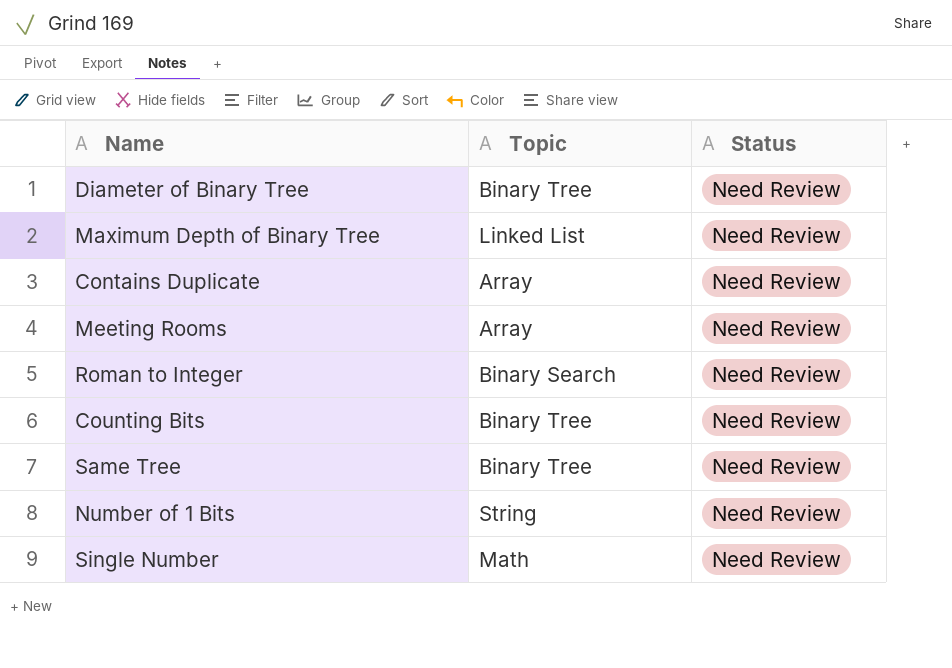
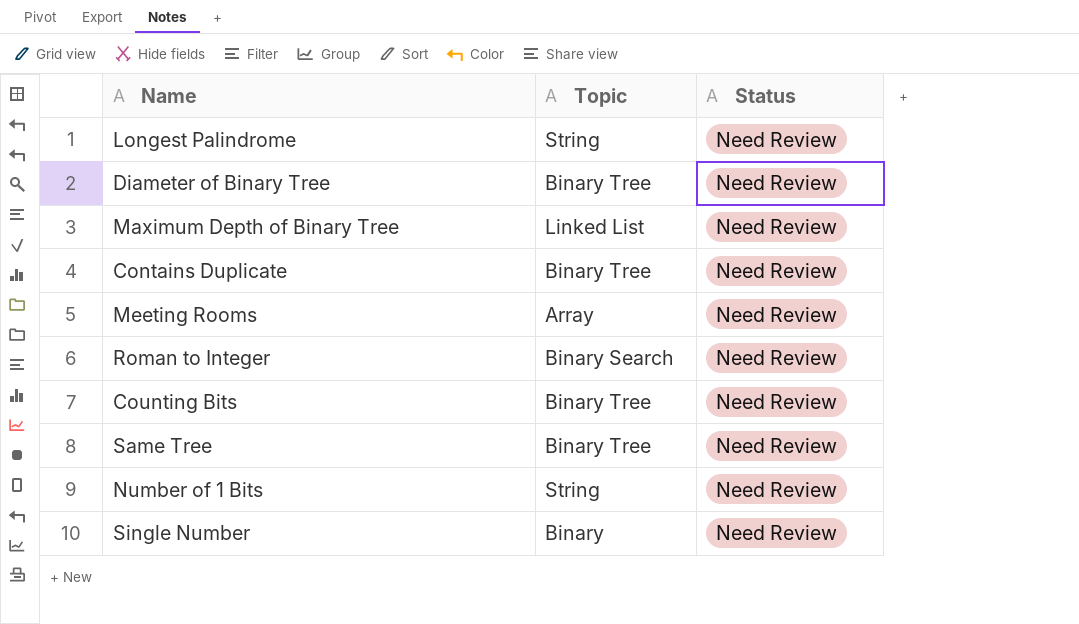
row Longest Palindrome: none -> String | Need Review
Contains Duplicate | Topic: Array -> Binary Tree
Single Number | Topic: Math -> Binary

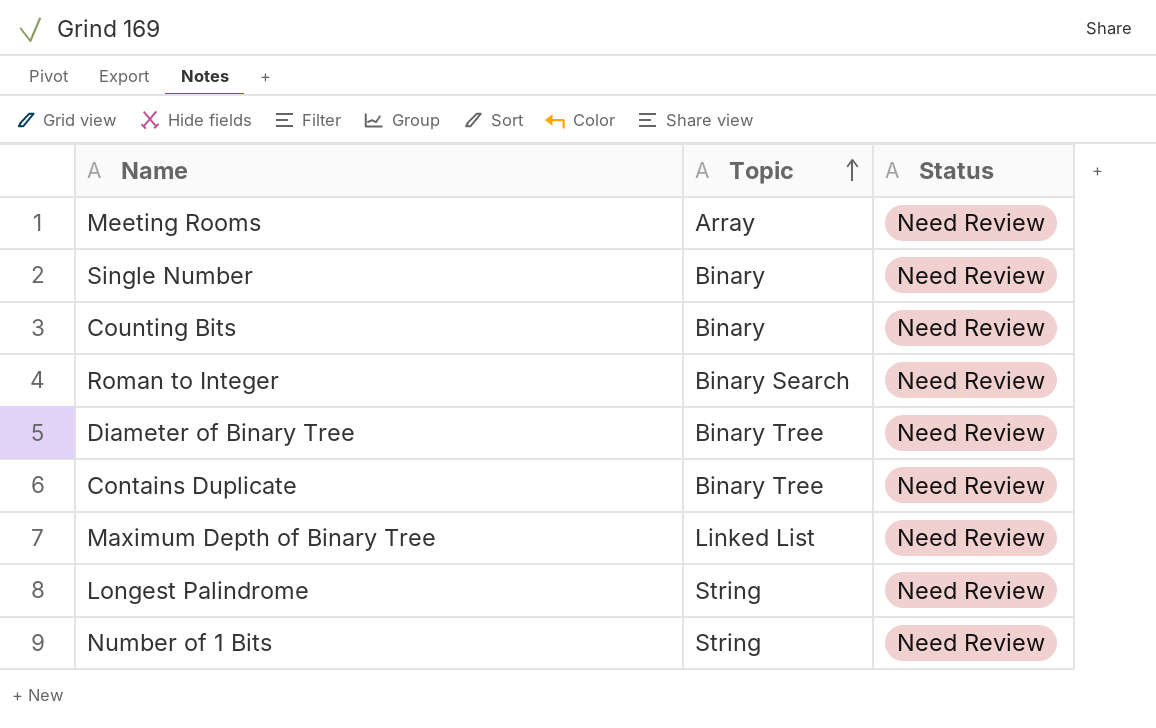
row order: none -> Topic ascending
row Same Tree: Binary Tree | Need Review -> none
Counting Bits | Topic: Binary Tree -> Binary

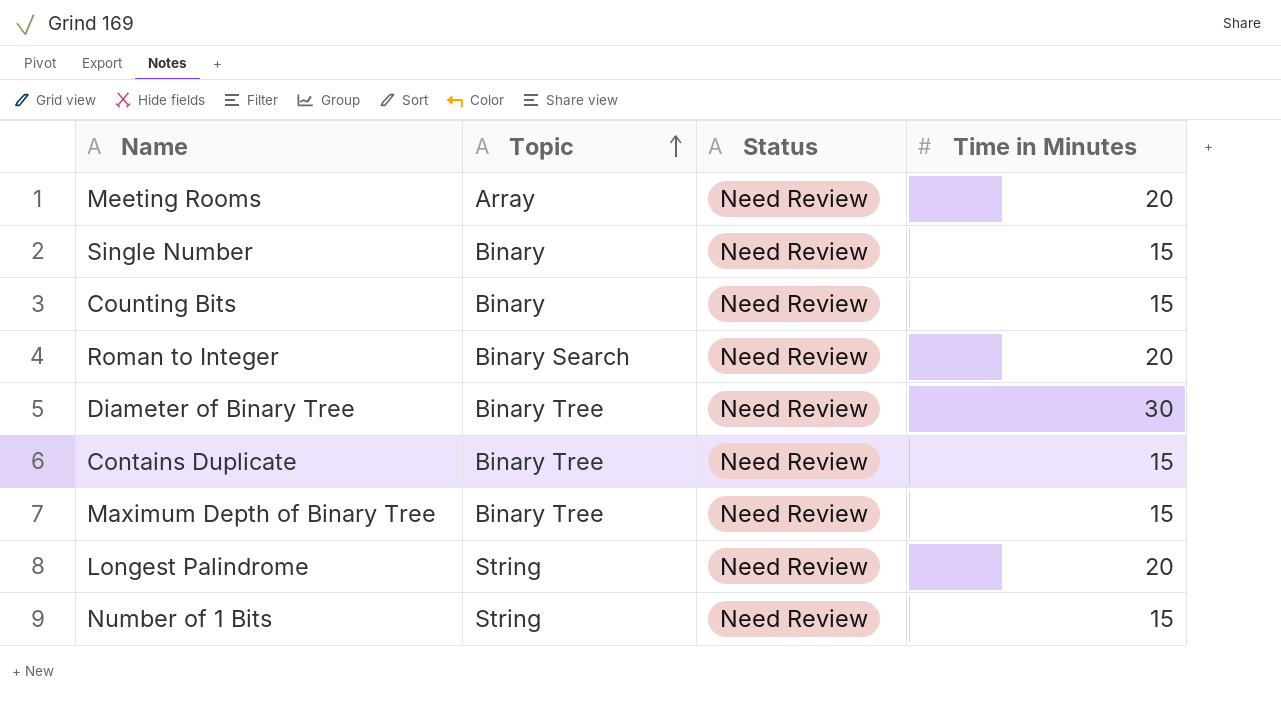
column Time in Minutes | position: none -> 4
Maximum Depth of Binary Tree | Topic: Linked List -> Binary Tree

